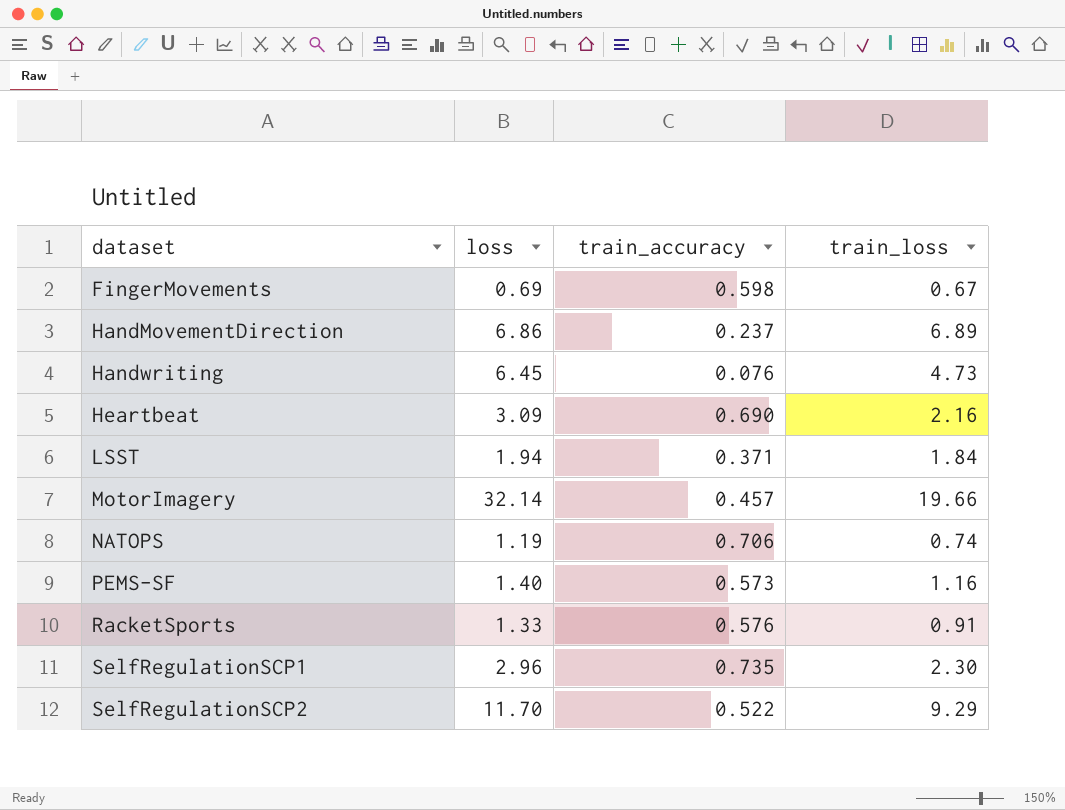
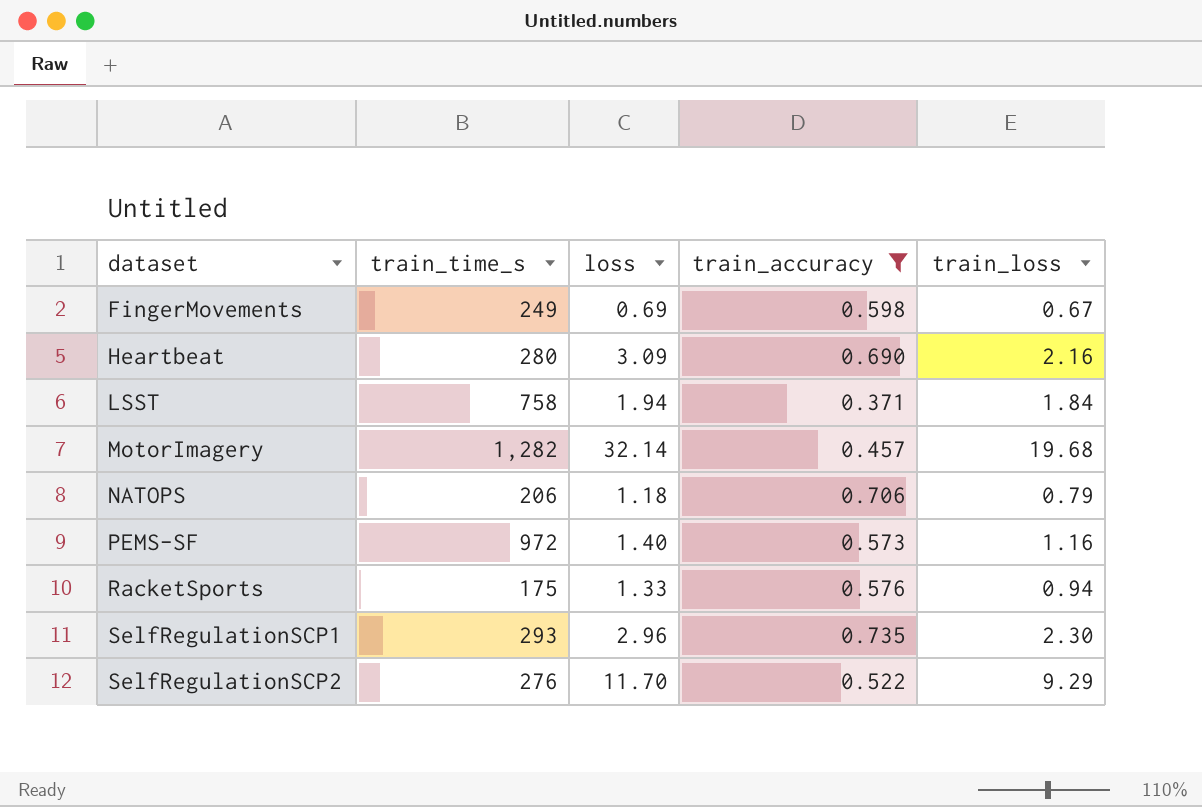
filter: none -> train_accuracy >= 0.371
column train_time_s | position: none -> 2
MotorImagery | train_loss: 19.66 -> 19.68
NATOPS | loss: 1.19 -> 1.18
NATOPS | train_loss: 0.74 -> 0.79
RacketSports | train_loss: 0.91 -> 0.94

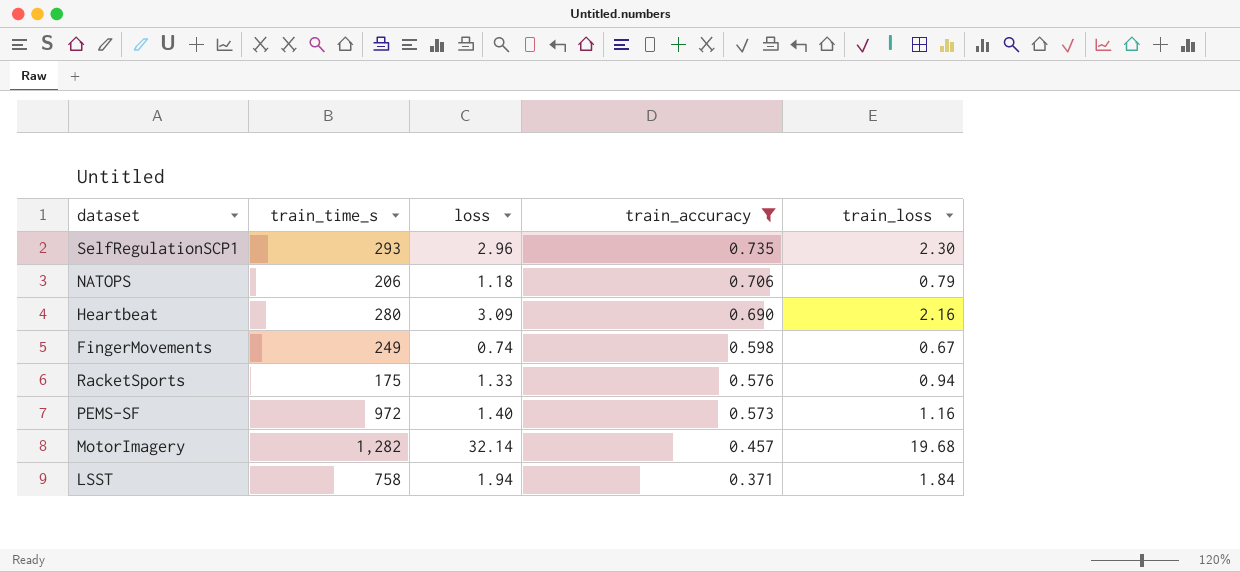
row order: dataset ascending -> train_accuracy descending
row SelfRegulationSCP2: 276 | 11.70 | 0.522 | 9.29 -> none
FingerMovements | loss: 0.69 -> 0.74

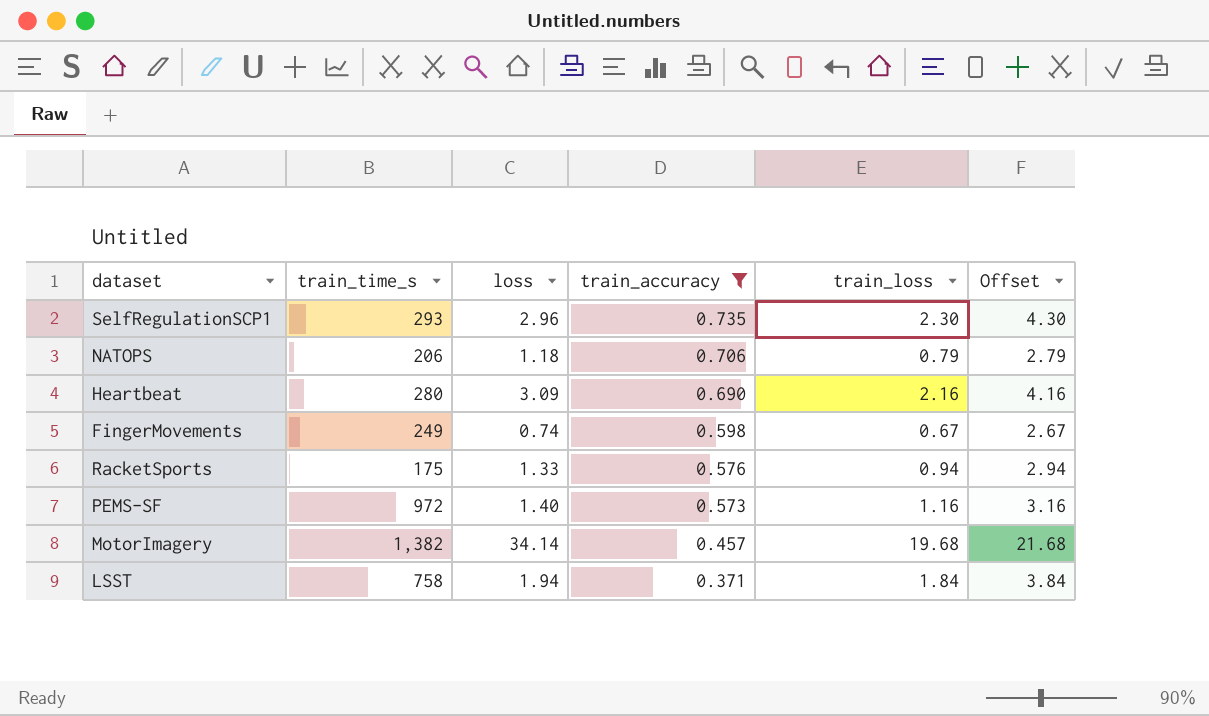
column Offset | formula: none -> [train_loss] + 2
MotorImagery | train_time_s: 1,282 -> 1,382
MotorImagery | loss: 32.14 -> 34.14

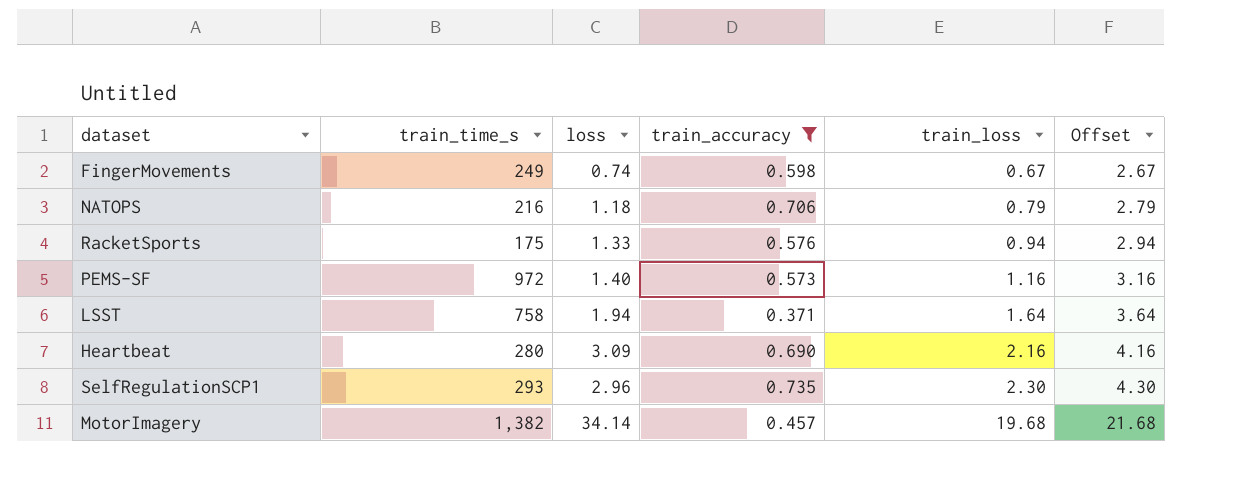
row order: train_accuracy descending -> train_loss ascending
NATOPS | train_time_s: 206 -> 216
LSST | train_loss: 1.84 -> 1.64
LSST | Offset: 3.84 -> 3.64

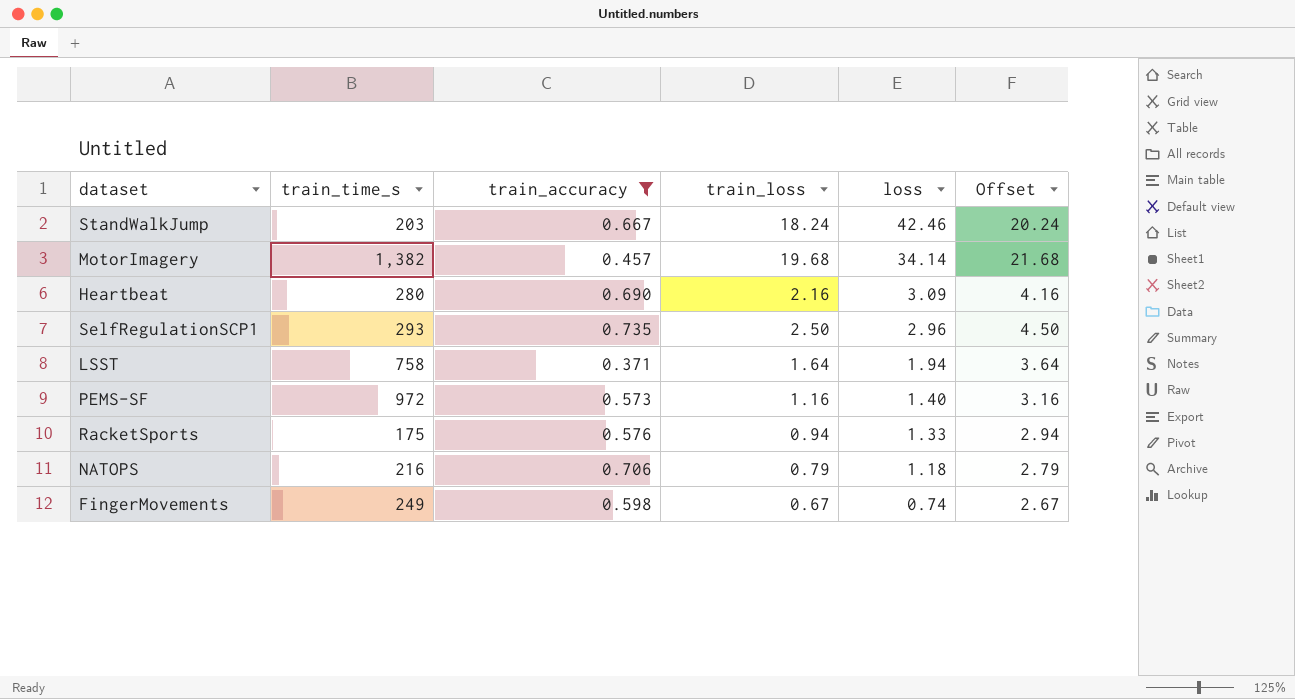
row order: train_loss ascending -> loss descending
column loss | position: 3 -> 5
row StandWalkJump: none -> 203 | 0.667 | 18.24 | 42.46 | 20.24
SelfRegulationSCP1 | train_loss: 2.30 -> 2.50
SelfRegulationSCP1 | Offset: 4.30 -> 4.50

